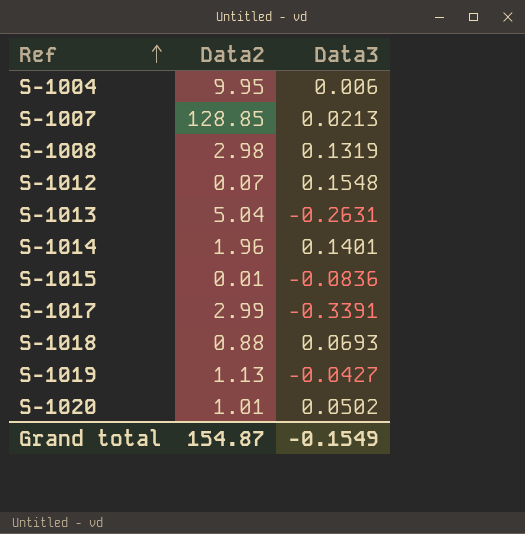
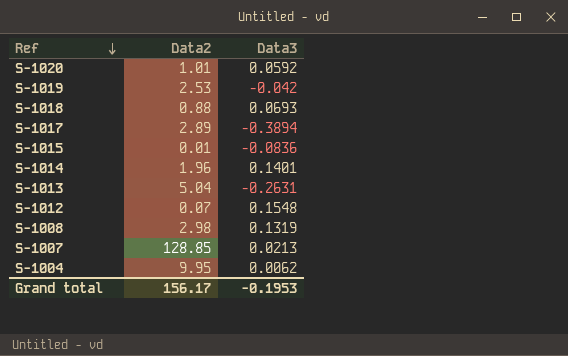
row order: Ref ascending -> Ref descending
S-1020 | Data3: 0.0502 -> 0.0592
S-1019 | Data2: 1.13 -> 2.53
S-1019 | Data3: -0.0427 -> -0.042
S-1017 | Data2: 2.99 -> 2.89
S-1017 | Data3: -0.3391 -> -0.3894
S-1004 | Data3: 0.006 -> 0.0062
Grand total | Data2: 154.87 -> 156.17
Grand total | Data3: -0.1549 -> -0.1953

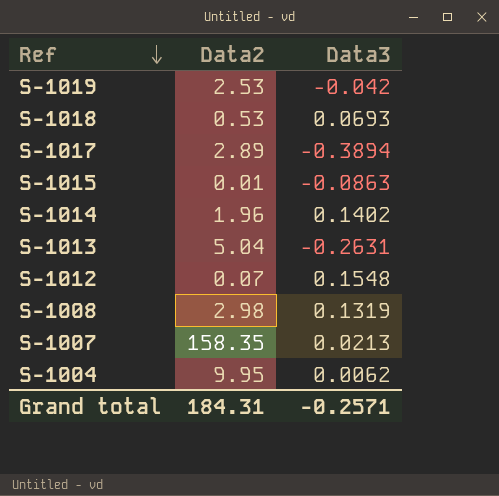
row S-1020: 1.01 | 0.0592 -> none
S-1018 | Data2: 0.88 -> 0.53
S-1015 | Data3: -0.0836 -> -0.0863
S-1014 | Data3: 0.1401 -> 0.1402
S-1007 | Data2: 128.85 -> 158.35
Grand total | Data2: 156.17 -> 184.31
Grand total | Data3: -0.1953 -> -0.2571

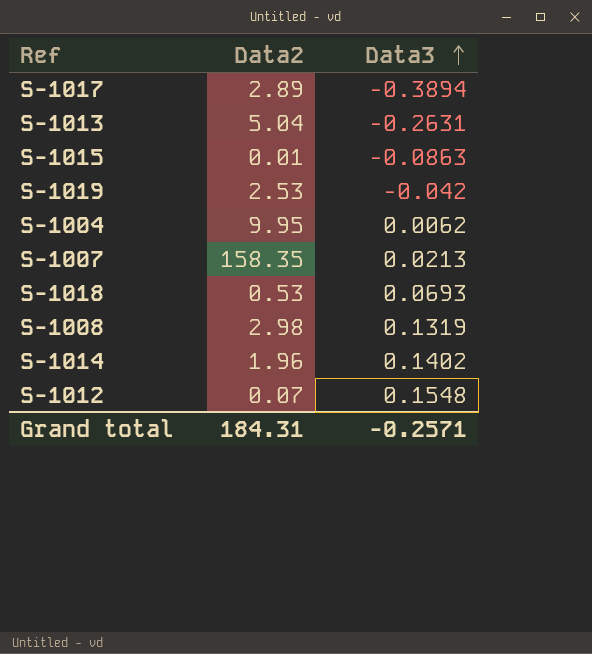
row order: Ref descending -> Data3 ascending

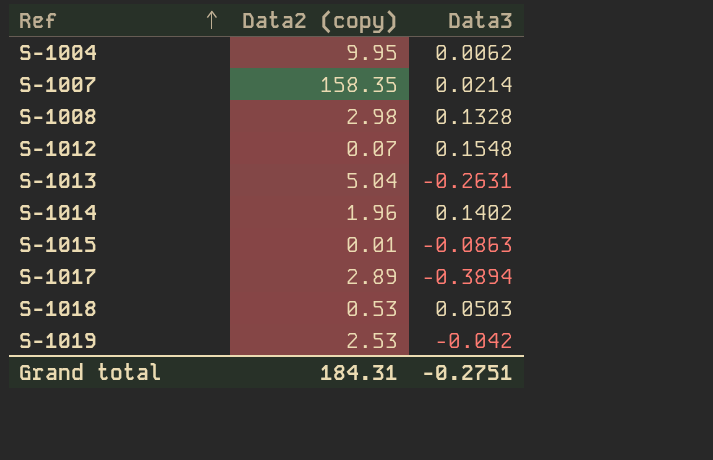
row order: Data3 ascending -> Ref ascending
column name: Data2 -> Data2 (copy)
S-1007 | Data3: 0.0213 -> 0.0214
S-1008 | Data3: 0.1319 -> 0.1328
S-1018 | Data3: 0.0693 -> 0.0503
Grand total | Data3: -0.2571 -> -0.2751

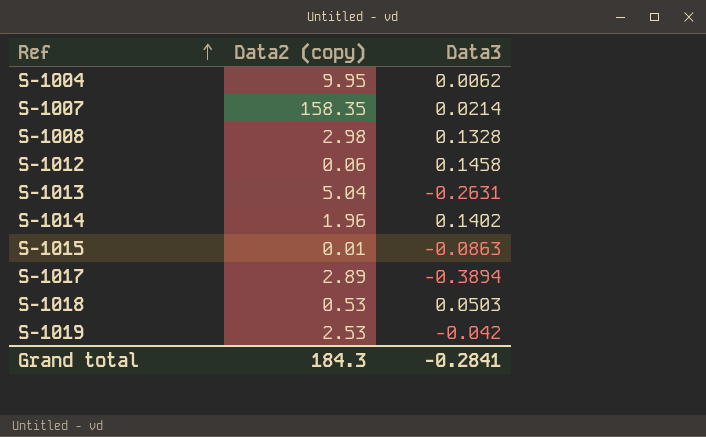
S-1012 | Data2 (copy): 0.07 -> 0.06
S-1012 | Data3: 0.1548 -> 0.1458
Grand total | Data2 (copy): 184.31 -> 184.3
Grand total | Data3: -0.2751 -> -0.2841

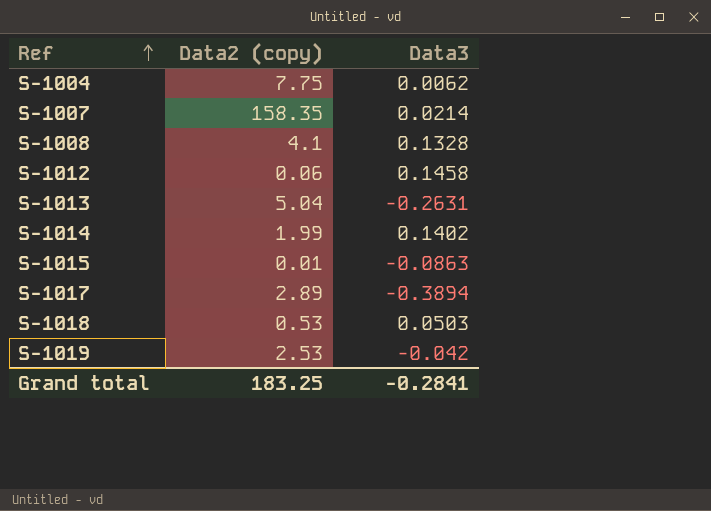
S-1004 | Data2 (copy): 9.95 -> 7.75
S-1008 | Data2 (copy): 2.98 -> 4.1
S-1014 | Data2 (copy): 1.96 -> 1.99
Grand total | Data2 (copy): 184.3 -> 183.25

